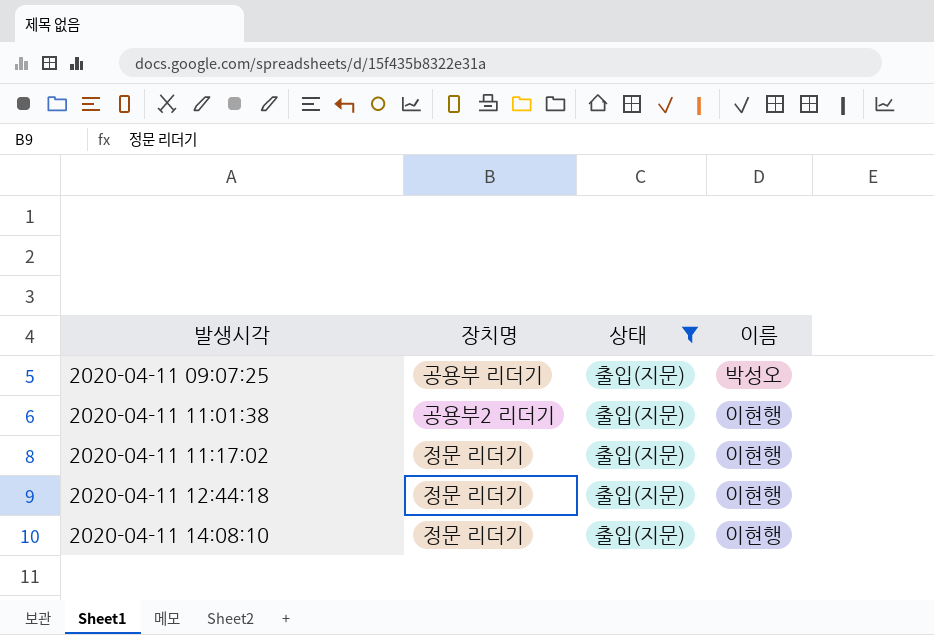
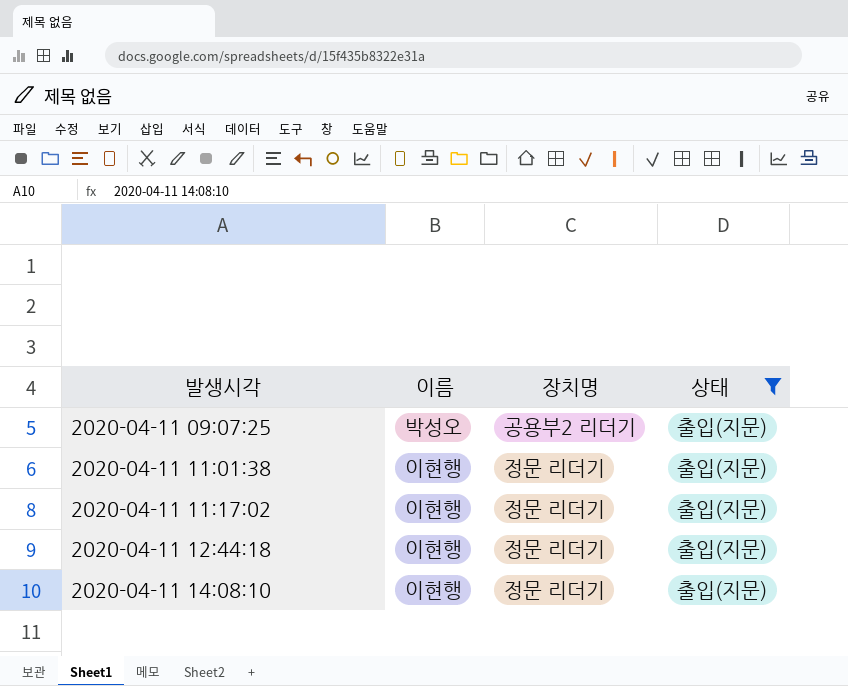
column 이름 | position: 4 -> 2
2020-04-11 09:07:25 | 장치명: 공용부 리더기 -> 공용부2 리더기
2020-04-11 11:01:38 | 장치명: 공용부2 리더기 -> 정문 리더기

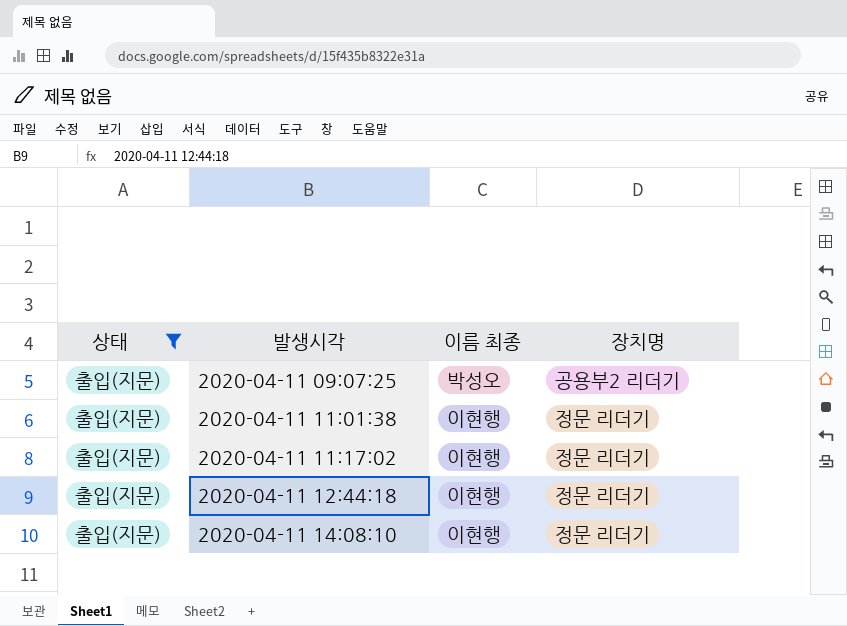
column 상태 | position: 4 -> 1
column name: 이름 -> 이름 최종

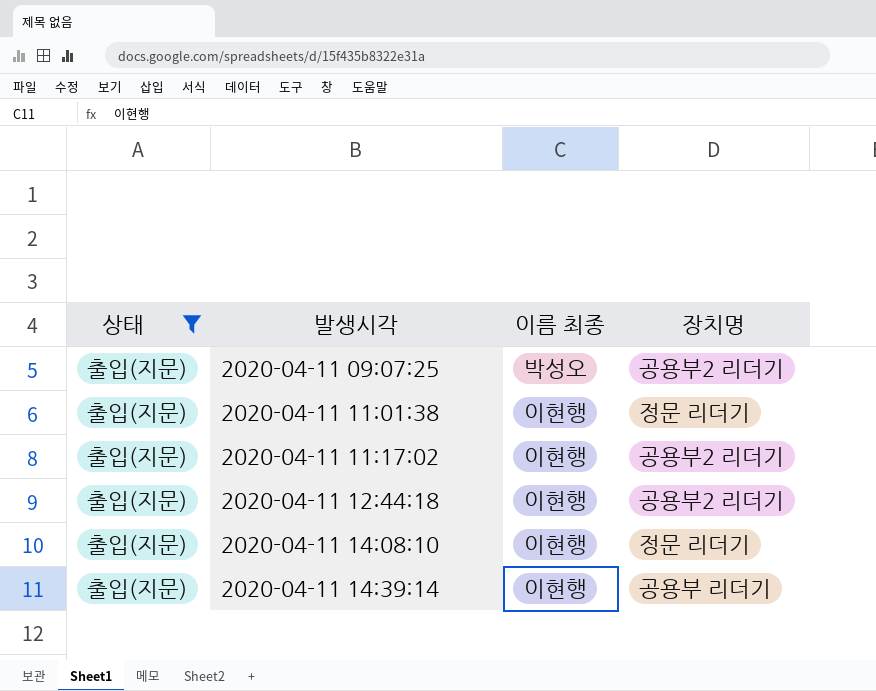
2020-04-11 11:17:02 | 장치명: 정문 리더기 -> 공용부2 리더기
2020-04-11 12:44:18 | 장치명: 정문 리더기 -> 공용부2 리더기
row 2020-04-11 14:39:14: none -> 출입(지문) | 이현행 | 공용부 리더기

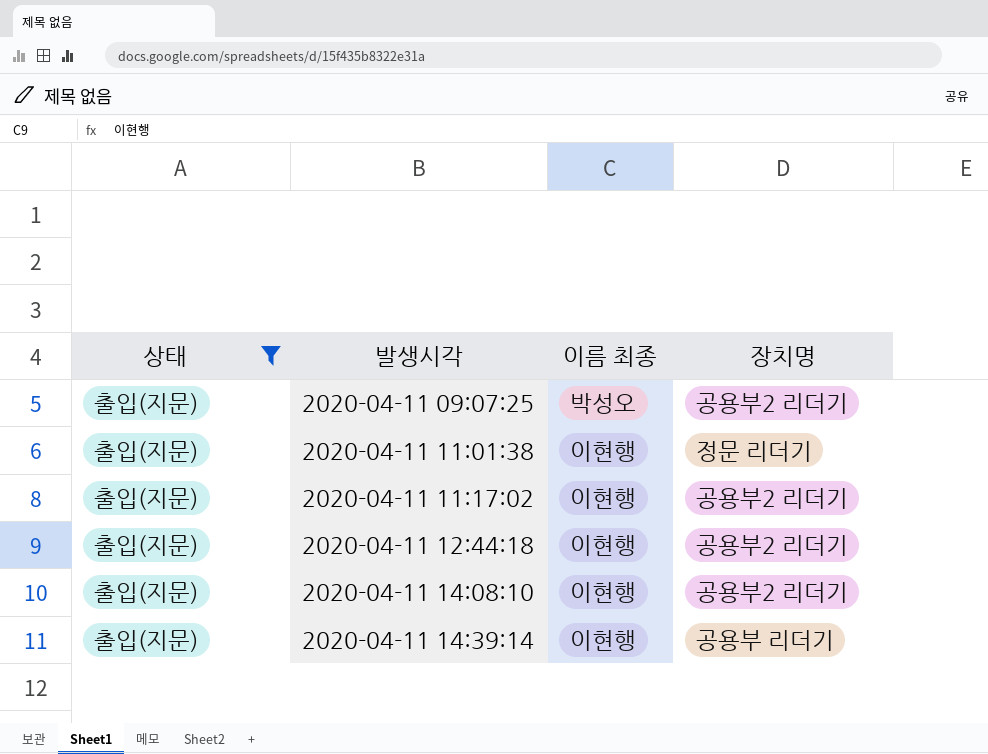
2020-04-11 14:08:10 | 장치명: 정문 리더기 -> 공용부2 리더기

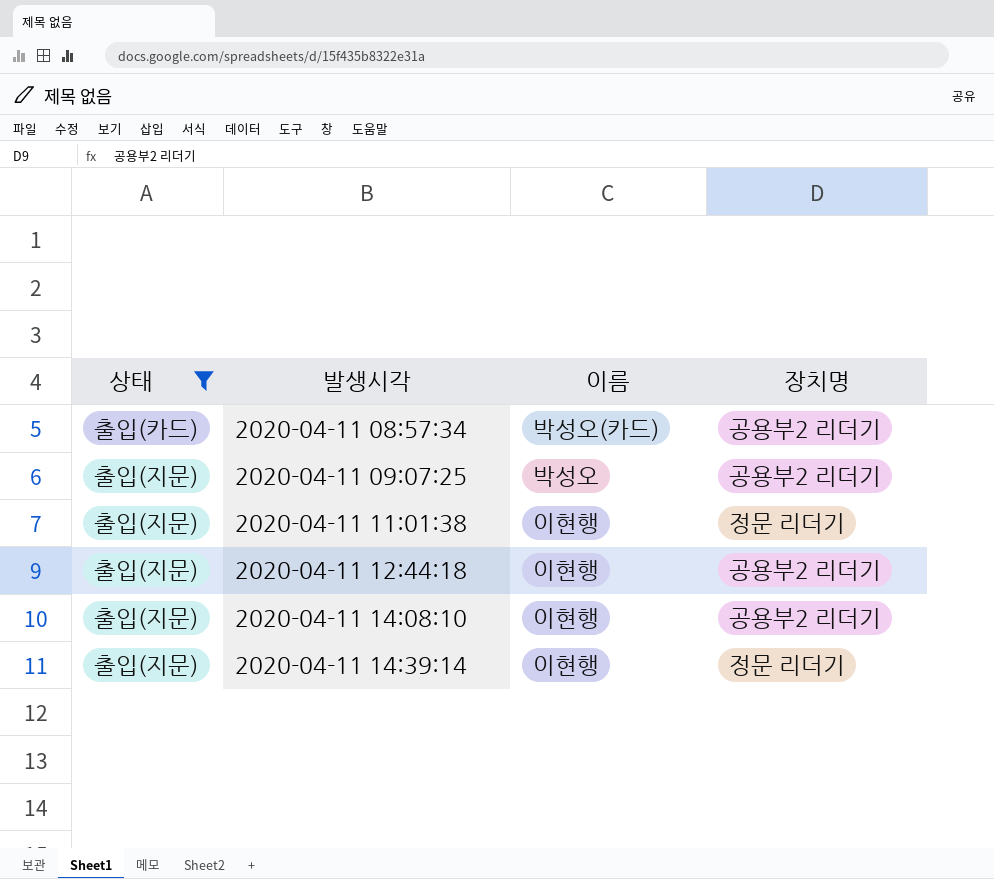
column name: 이름 최종 -> 이름
row 2020-04-11 11:17:02: 출입(지문) | 이현행 | 공용부2 리더기 -> none
row 2020-04-11 08:57:34: none -> 출입(카드) | 박성오(카드) | 공용부2 리더기
2020-04-11 14:39:14 | 장치명: 공용부 리더기 -> 정문 리더기

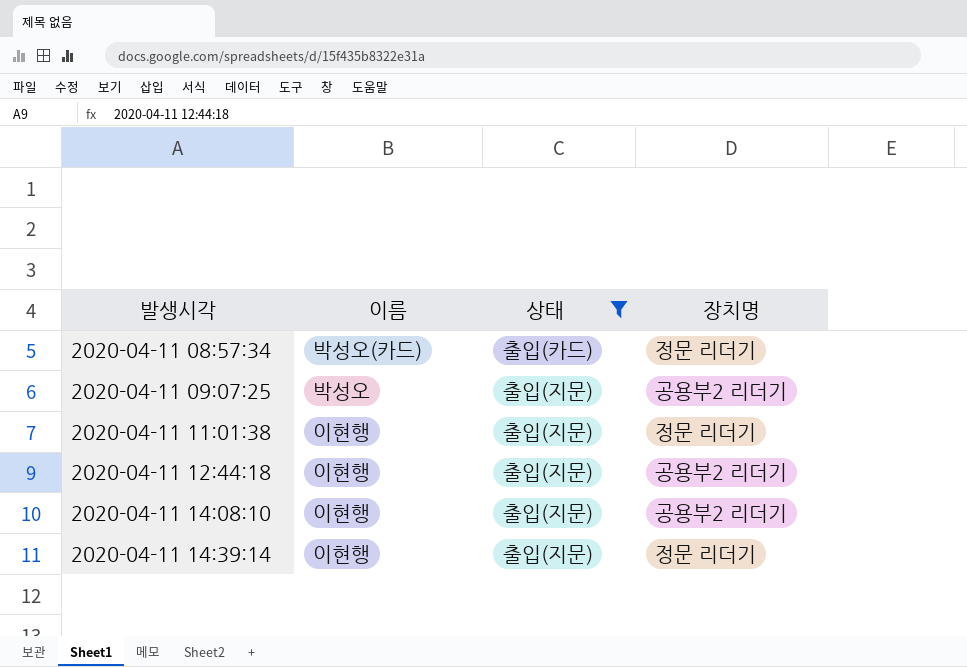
column 상태 | position: 1 -> 3
2020-04-11 08:57:34 | 장치명: 공용부2 리더기 -> 정문 리더기

